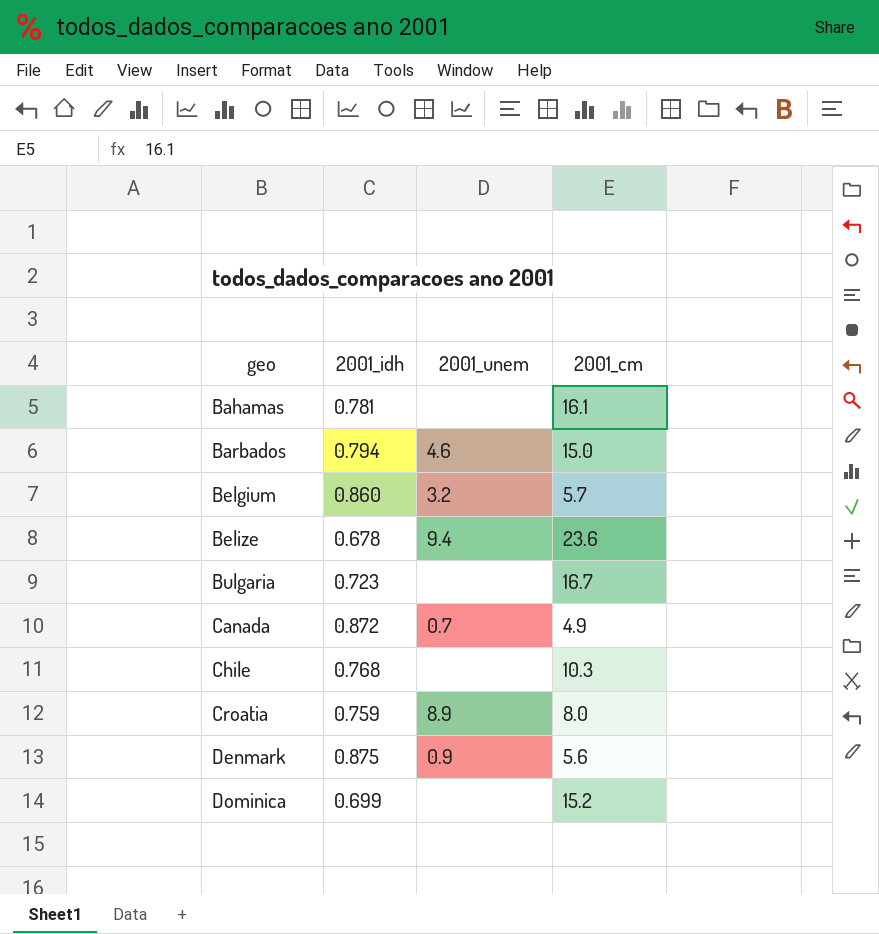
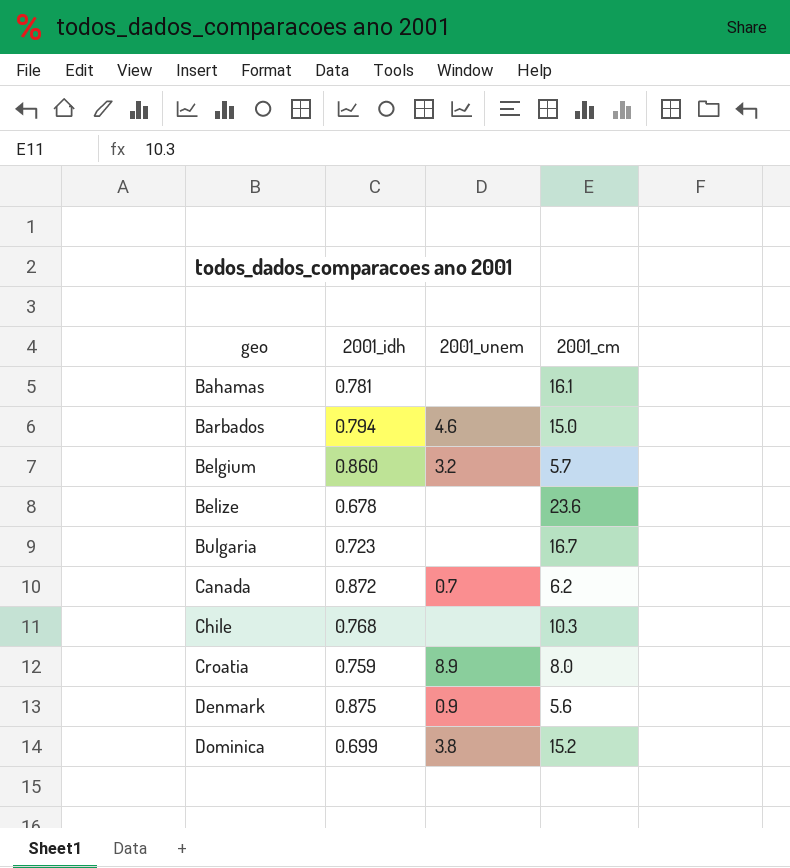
Belize | 2001_unem: 9.4 -> none
Canada | 2001_cm: 4.9 -> 6.2
Dominica | 2001_unem: none -> 3.8

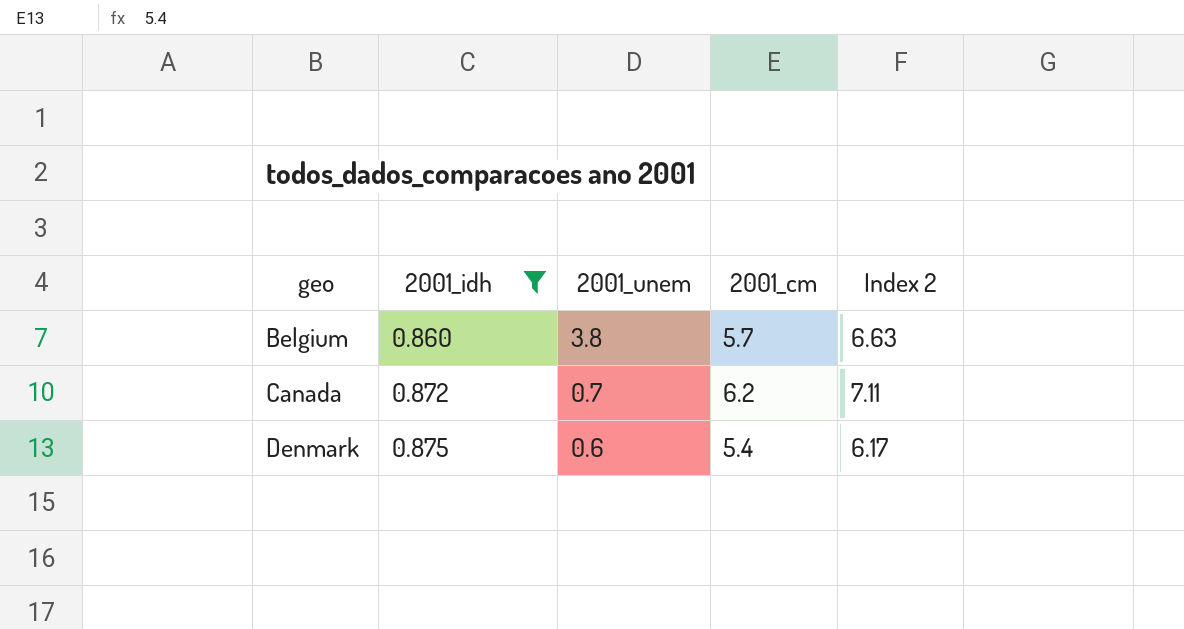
filter: none -> 2001_idh >= 0.860
column Index 2 | formula: none -> [2001_cm] / [2001_idh]
Belgium | 2001_unem: 3.2 -> 3.8
Denmark | 2001_unem: 0.9 -> 0.6
Denmark | 2001_cm: 5.6 -> 5.4

